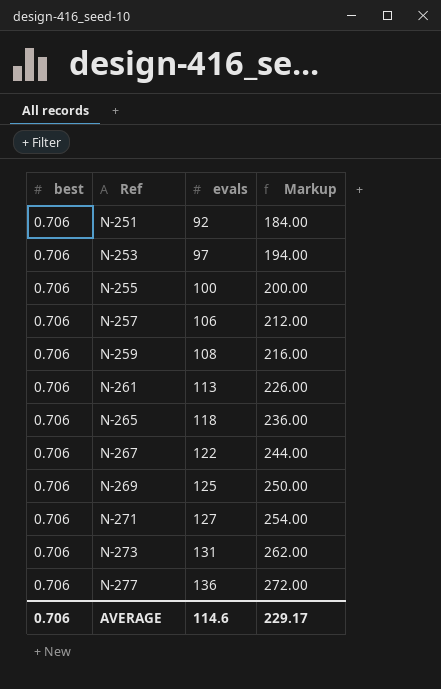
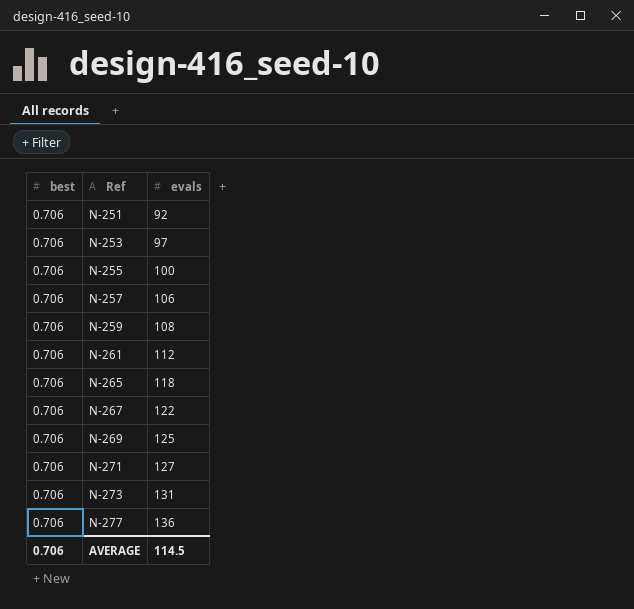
column Markup | formula: [evals] * 2 -> none
N-261 | evals: 113 -> 112
AVERAGE | evals: 114.6 -> 114.5

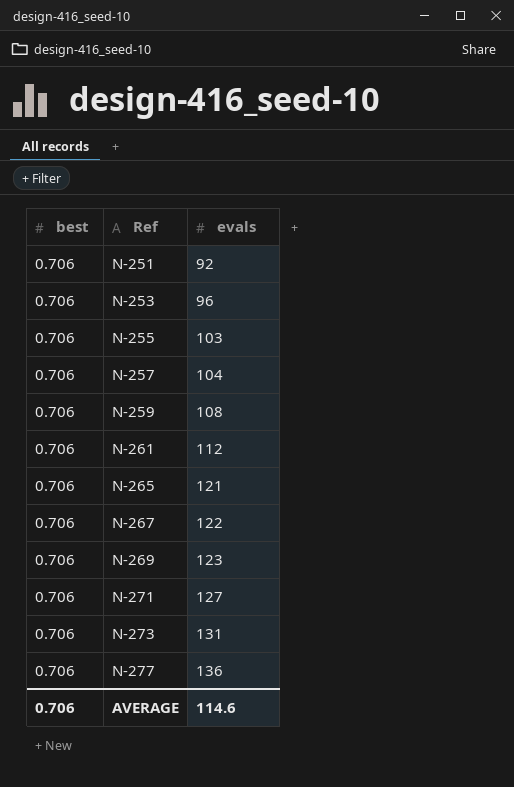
N-253 | evals: 97 -> 96
N-255 | evals: 100 -> 103
N-257 | evals: 106 -> 104
N-265 | evals: 118 -> 121
N-269 | evals: 125 -> 123
AVERAGE | evals: 114.5 -> 114.6

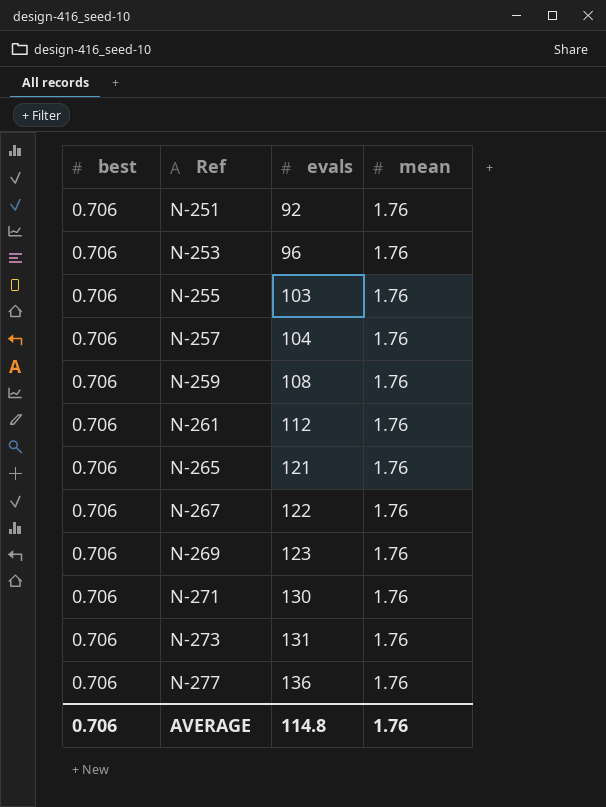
column mean | position: none -> 4
N-271 | evals: 127 -> 130
AVERAGE | evals: 114.6 -> 114.8

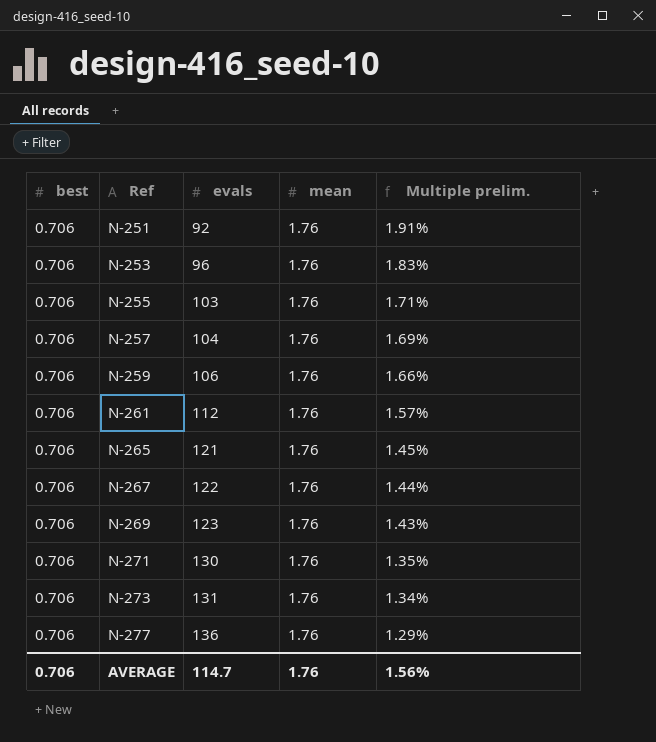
column Multiple prelim. | formula: none -> [mean] / [evals]
N-259 | evals: 108 -> 106
AVERAGE | evals: 114.8 -> 114.7

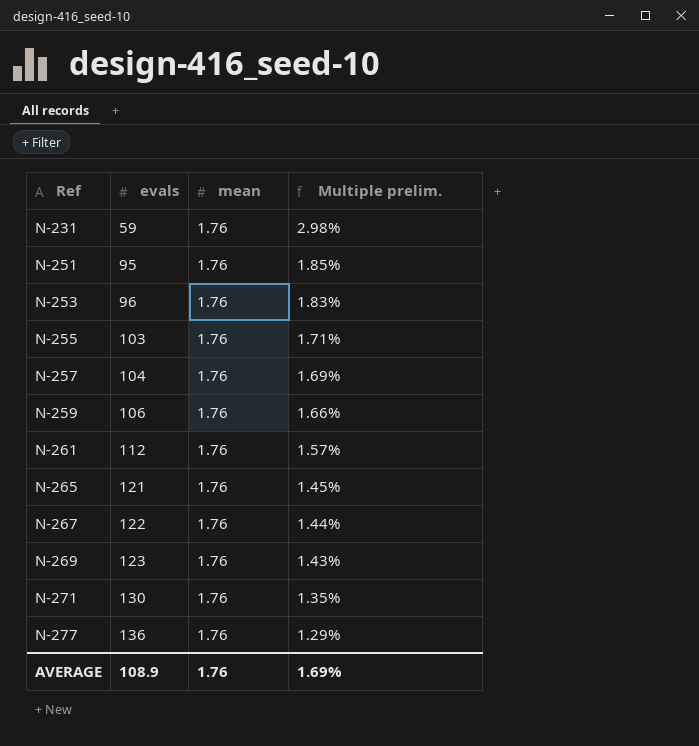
column best | position: 1 -> none
row N-273: 0.706 | 131 | 1.76 | 1.34% -> none
row N-231: none -> 59 | 1.76 | 2.98%
N-251 | evals: 92 -> 95
N-251 | Multiple prelim.: 1.91% -> 1.85%
AVERAGE | evals: 114.7 -> 108.9
AVERAGE | Multiple prelim.: 1.56% -> 1.69%

